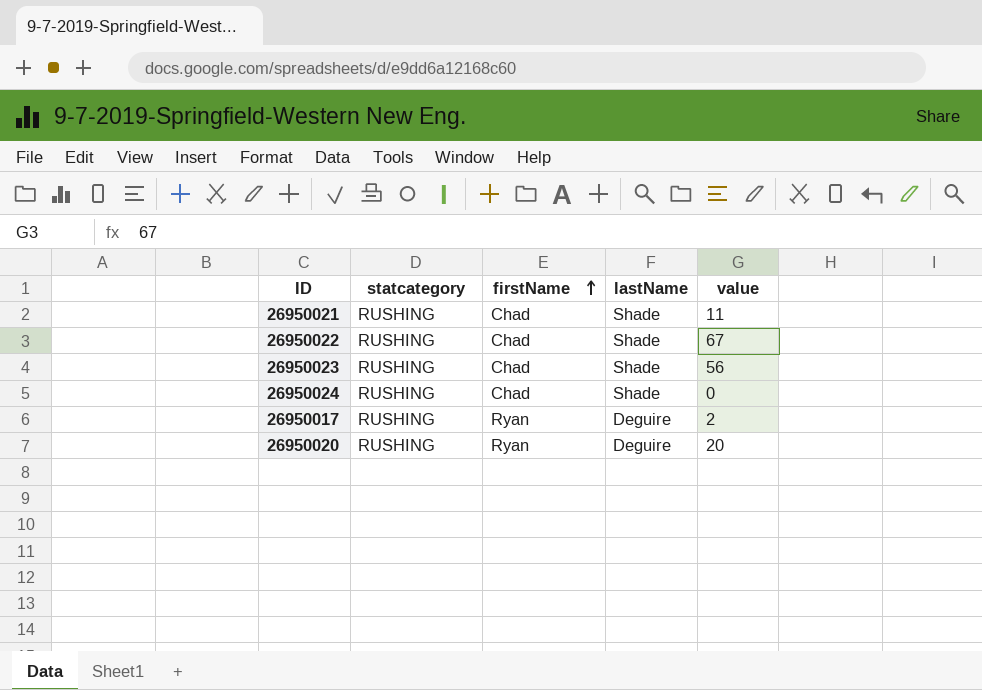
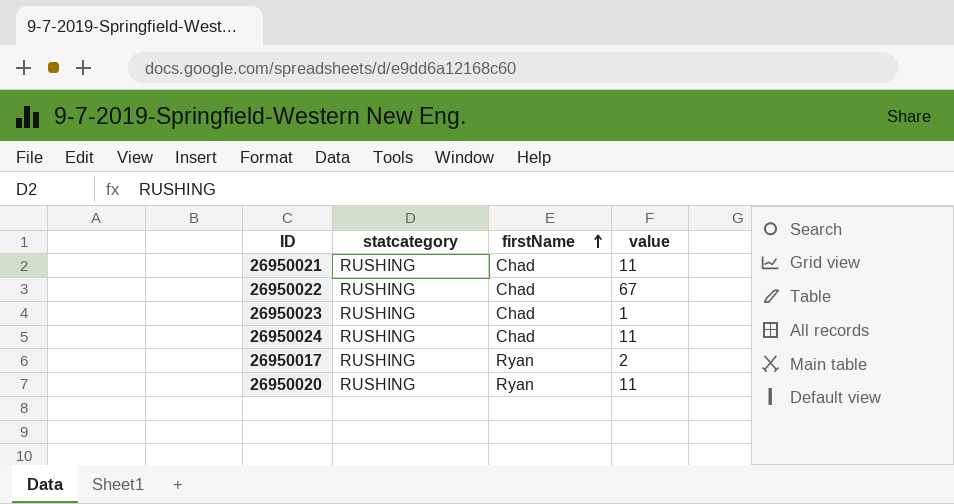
column lastName | position: 4 -> none
26950023 | value: 56 -> 1
26950024 | value: 0 -> 11
26950020 | value: 20 -> 11

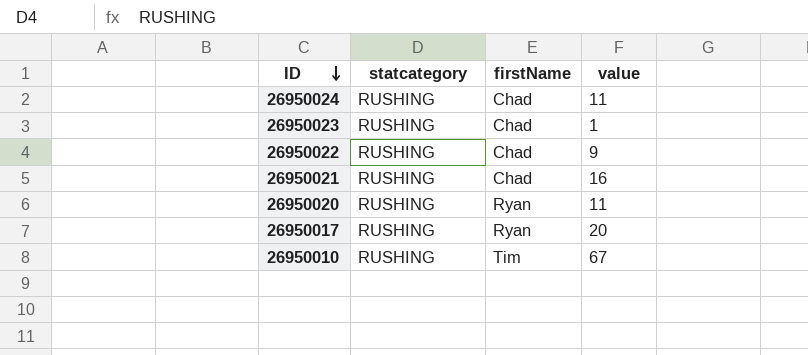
row order: firstName ascending -> ID descending
26950022 | value: 67 -> 9
26950021 | value: 11 -> 16
26950017 | value: 2 -> 20
row 26950010: none -> RUSHING | Tim | 67

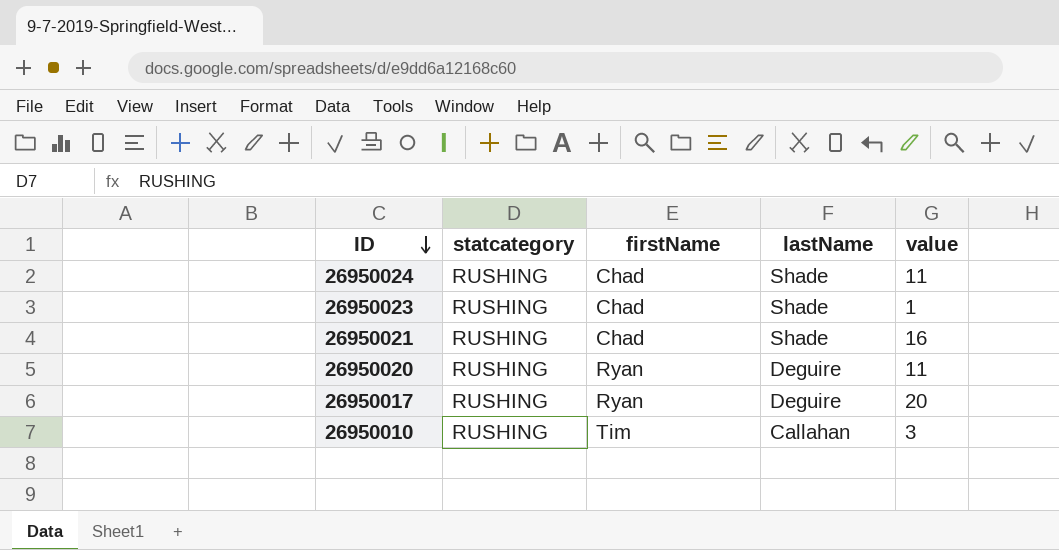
column lastName | position: none -> 4
row 26950022: RUSHING | Chad | 9 -> none
26950010 | value: 67 -> 3

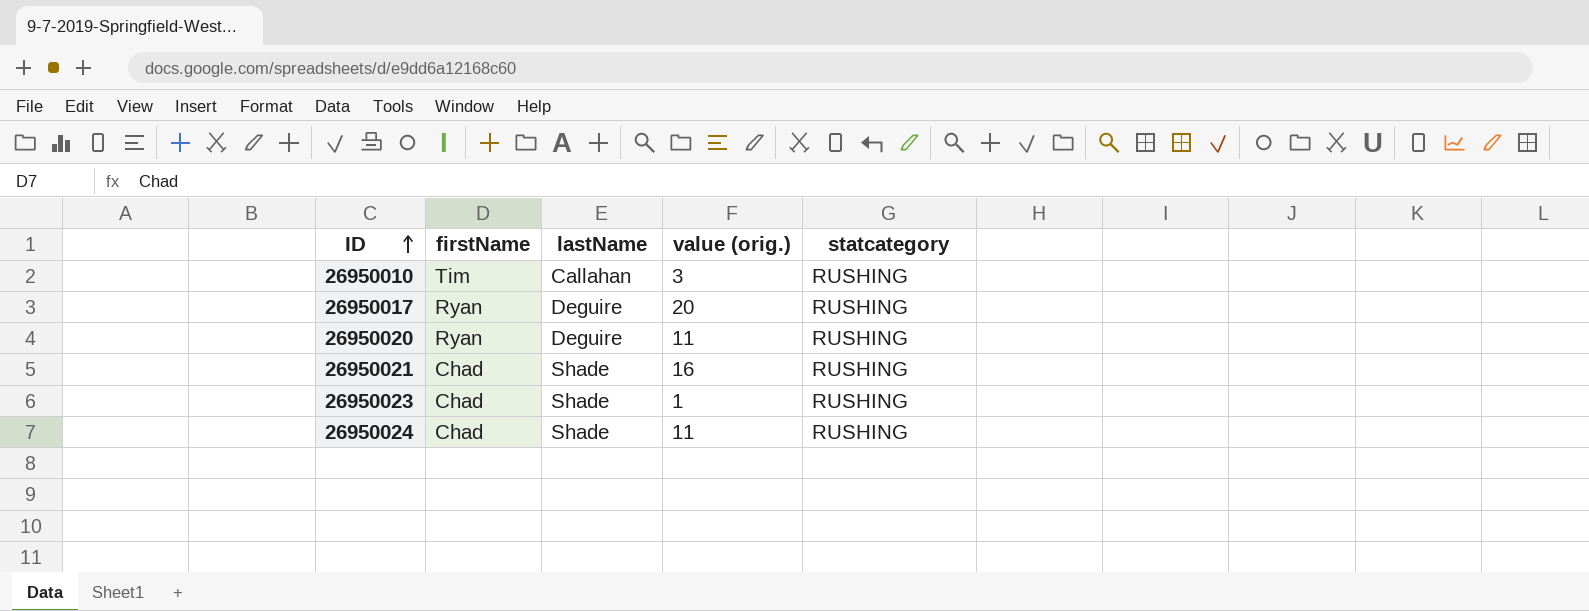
row order: ID descending -> ID ascending
column name: value -> value (orig.)
column statcategory | position: 2 -> 5

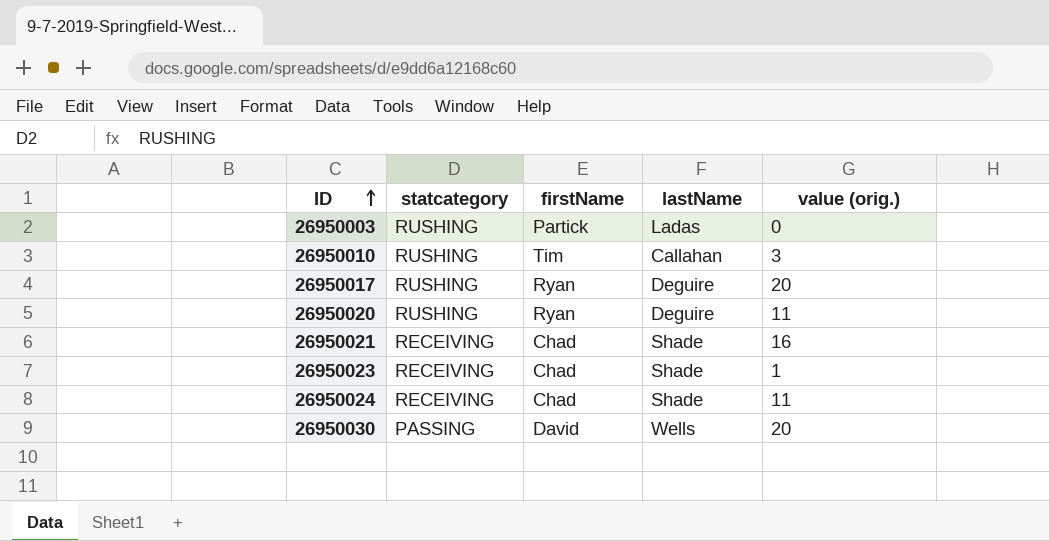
column statcategory | position: 5 -> 2
row 26950003: none -> RUSHING | Partick | Ladas | 0
26950021 | statcategory: RUSHING -> RECEIVING
26950023 | statcategory: RUSHING -> RECEIVING
26950024 | statcategory: RUSHING -> RECEIVING
row 26950030: none -> PASSING | David | Wells | 20

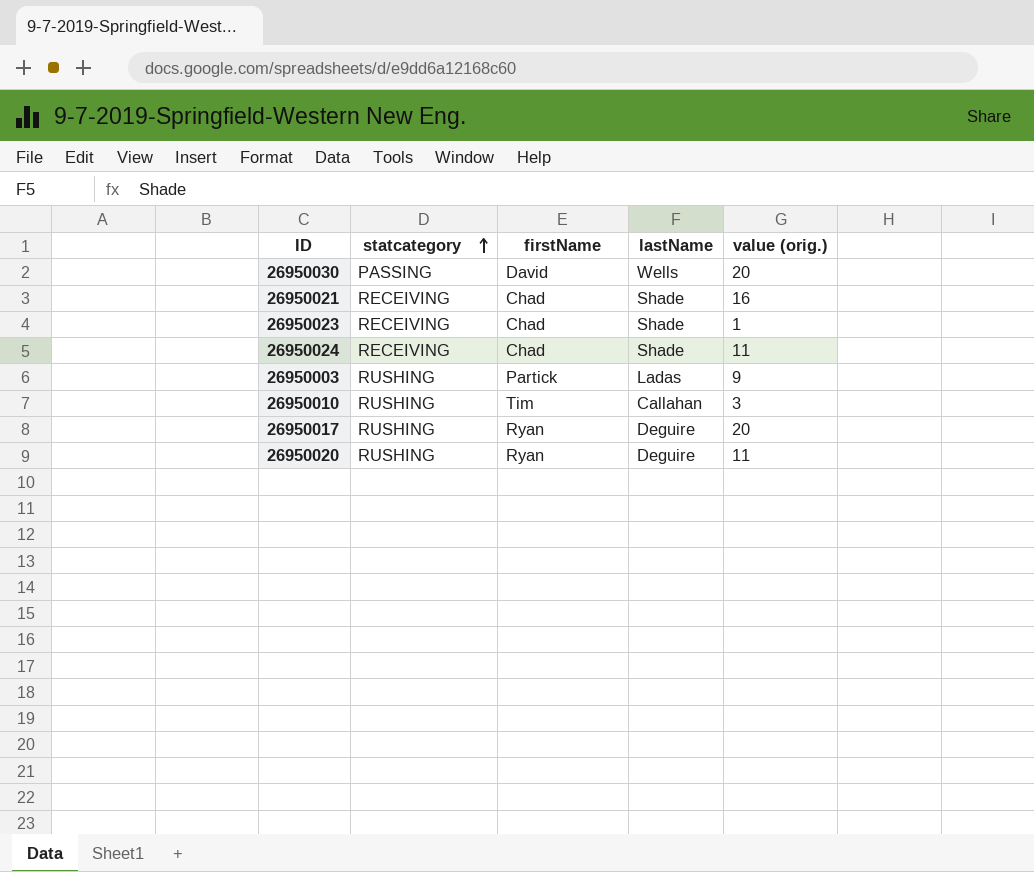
row order: ID ascending -> statcategory ascending
26950003 | value (orig.): 0 -> 9

